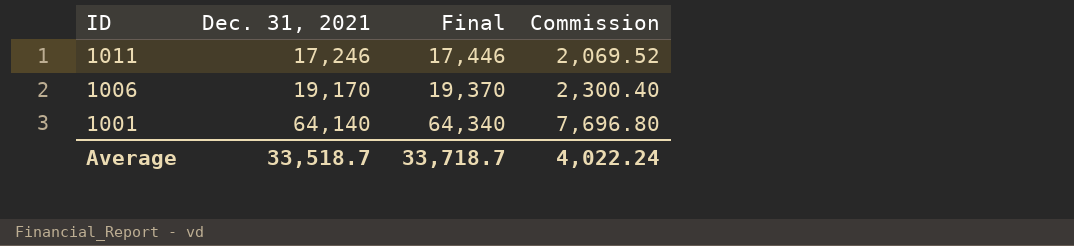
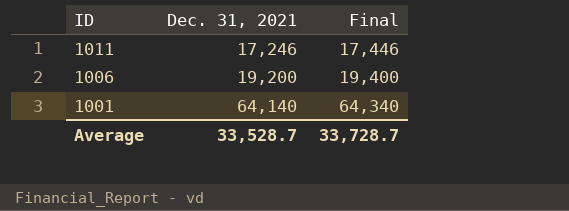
column Commission | formula: [Dec. 31, 2021] * 0.12 -> none
1006 | Dec. 31, 2021: 19,170 -> 19,200
1006 | Final: 19,370 -> 19,400
Average | Dec. 31, 2021: 33,518.7 -> 33,528.7
Average | Final: 33,718.7 -> 33,728.7

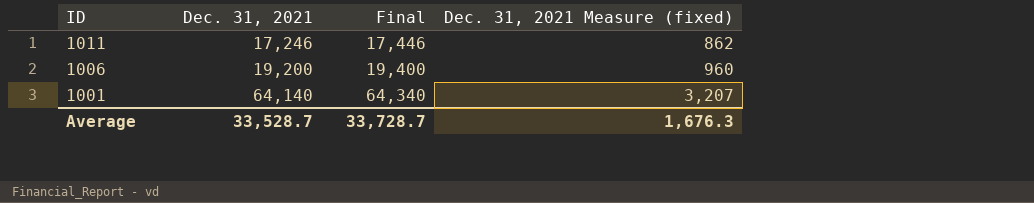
column Dec. 31, 2021 Measure (fixed) | formula: none -> [Dec. 31, 2021] * 0.05

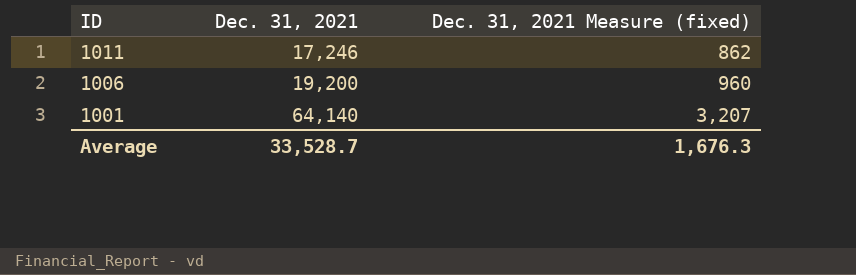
column Final | formula: [Dec. 31, 2021] + 200 -> none

